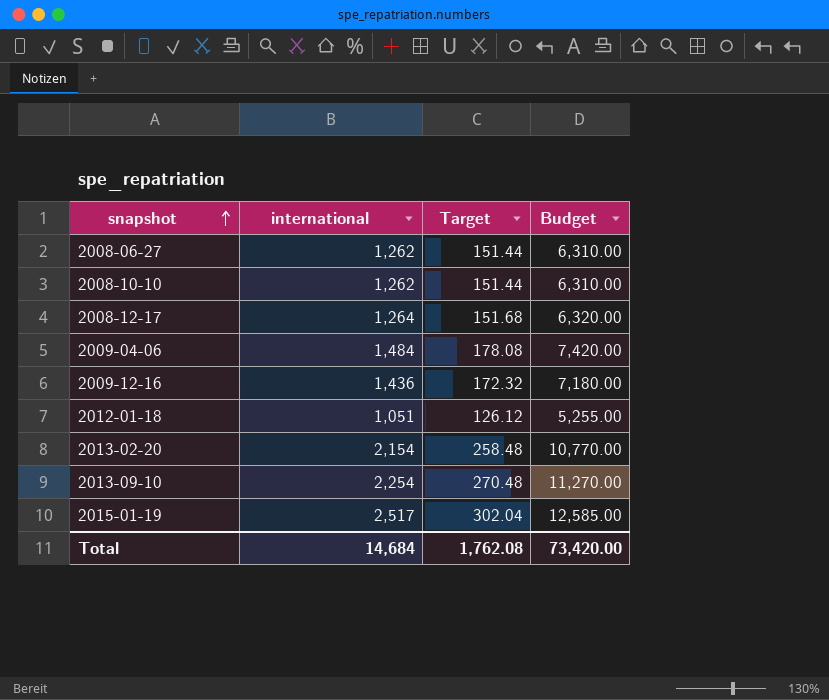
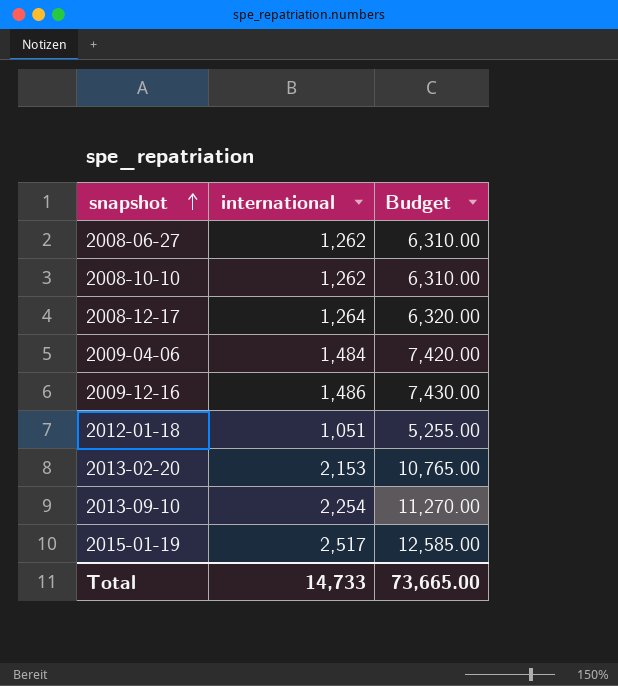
column Target | formula: [international] * 0.12 -> none
2009-12-16 | international: 1,436 -> 1,486
2009-12-16 | Budget: 7,180.00 -> 7,430.00
2013-02-20 | international: 2,154 -> 2,153
2013-02-20 | Budget: 10,770.00 -> 10,765.00
Total | international: 14,684 -> 14,733
Total | Budget: 73,420.00 -> 73,665.00

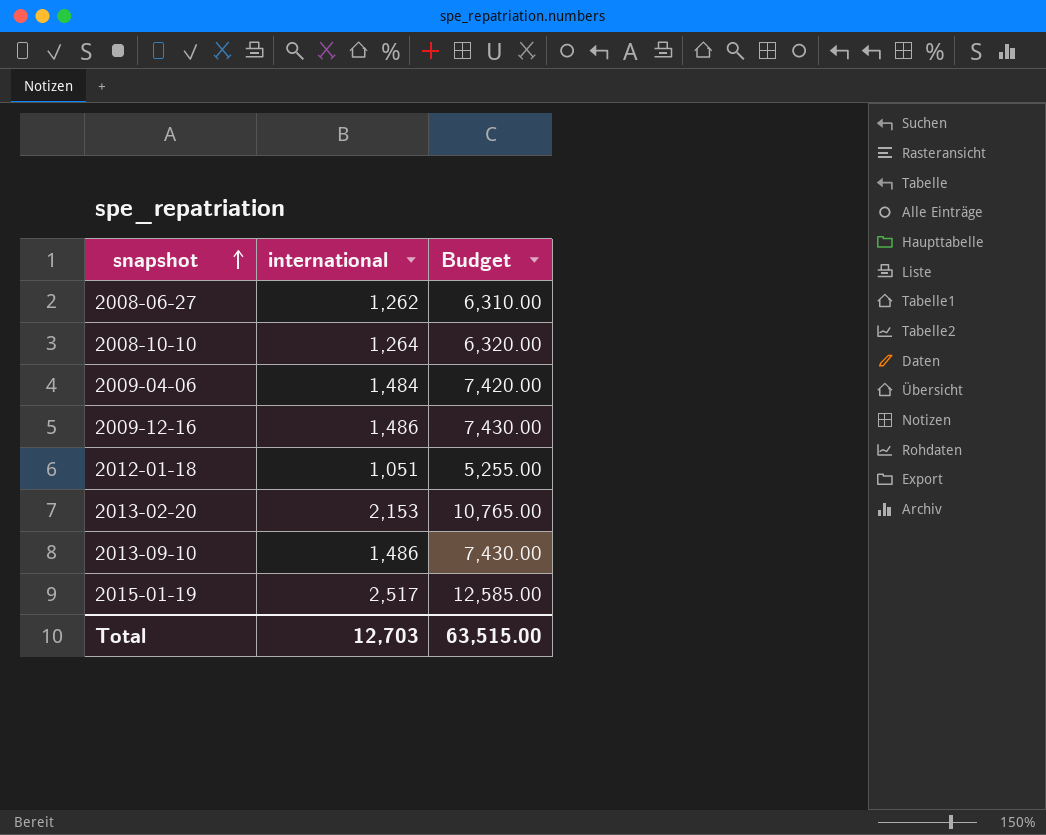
row 2008-12-17: 1,264 | 6,320.00 -> none
2008-10-10 | international: 1,262 -> 1,264
2008-10-10 | Budget: 6,310.00 -> 6,320.00
2013-09-10 | international: 2,254 -> 1,486
2013-09-10 | Budget: 11,270.00 -> 7,430.00
Total | international: 14,733 -> 12,703
Total | Budget: 73,665.00 -> 63,515.00

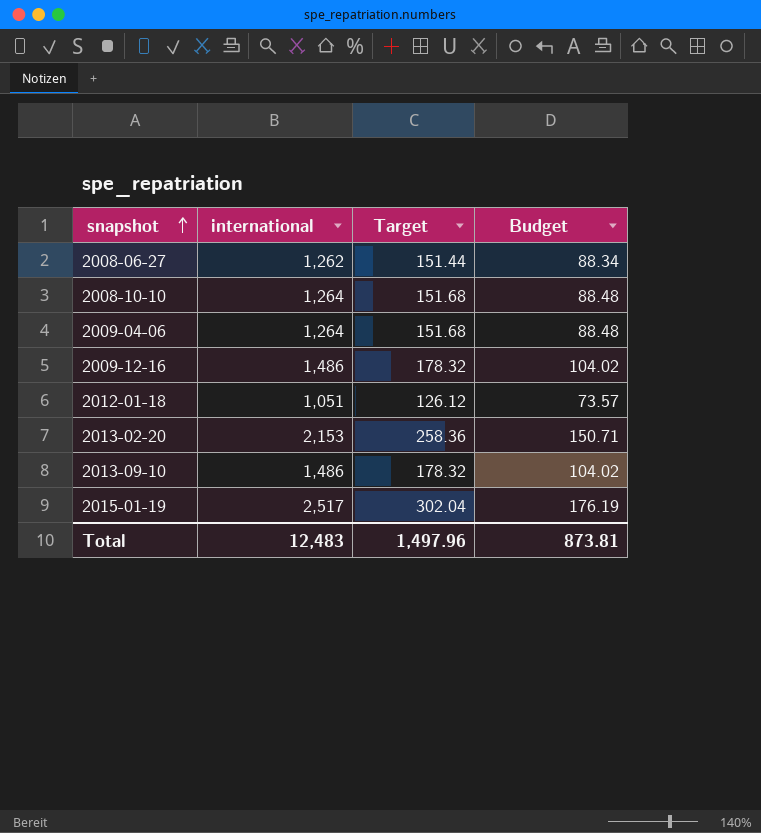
column Target | formula: none -> [international] * 0.12
column Budget | formula: [international] * 5 -> [international] * 0.07
2009-04-06 | international: 1,484 -> 1,264
Total | international: 12,703 -> 12,483
Total | Budget: 63,515.00 -> 873.81

